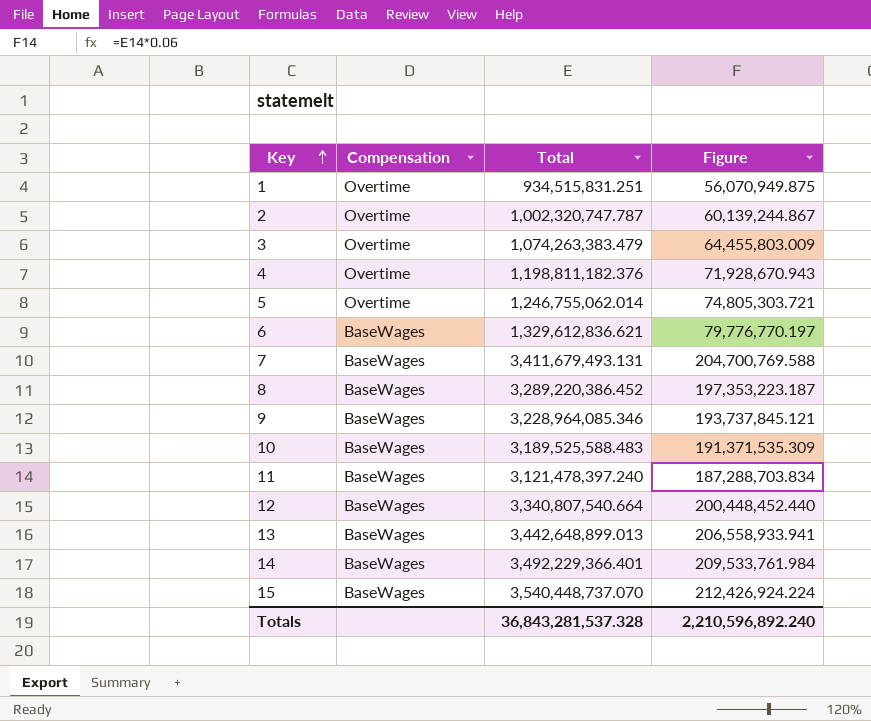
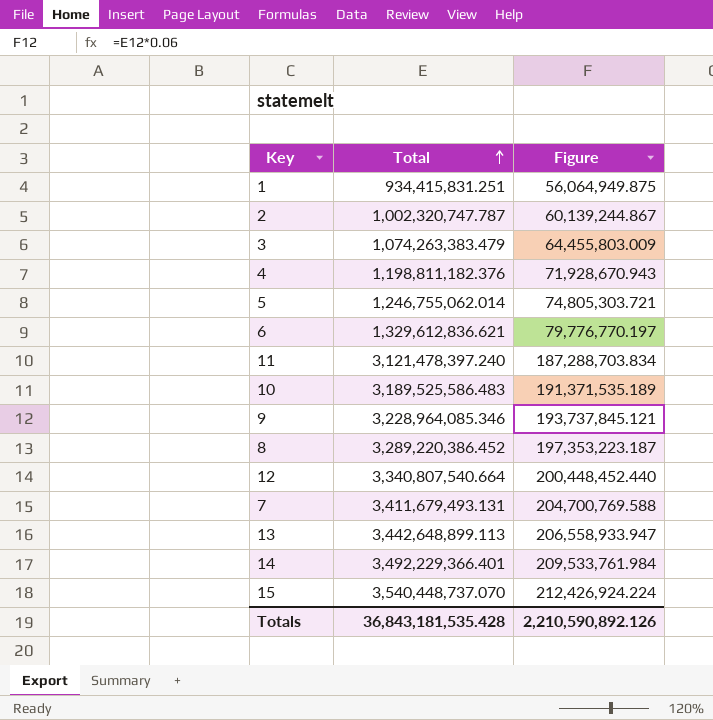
row order: Key ascending -> Total ascending
column Compensation | position: 2 -> none
1 | Total: 934,515,831.251 -> 934,415,831.251
1 | Figure: 56,070,949.875 -> 56,064,949.875
10 | Total: 3,189,525,588.483 -> 3,189,525,586.483
10 | Figure: 191,371,535.309 -> 191,371,535.189
13 | Total: 3,442,648,899.013 -> 3,442,648,899.113
13 | Figure: 206,558,933.941 -> 206,558,933.947
Totals | Total: 36,843,281,537.328 -> 36,843,181,535.428
Totals | Figure: 2,210,596,892.240 -> 2,210,590,892.126

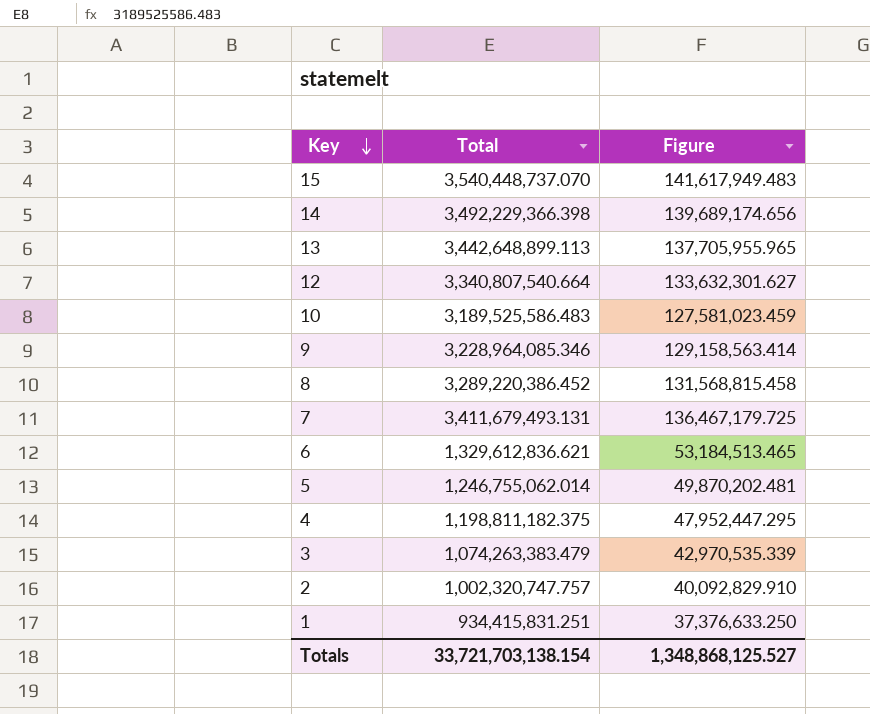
row order: Total ascending -> Key descending
column Figure | formula: [Total] * 0.06 -> [Total] * 0.04
row 11: 3,121,478,397.240 | 187,288,703.834 -> none
14 | Total: 3,492,229,366.401 -> 3,492,229,366.398
4 | Total: 1,198,811,182.376 -> 1,198,811,182.375
2 | Total: 1,002,320,747.787 -> 1,002,320,747.757
Totals | Total: 36,843,181,535.428 -> 33,721,703,138.154
Totals | Figure: 2,210,590,892.126 -> 1,348,868,125.527

